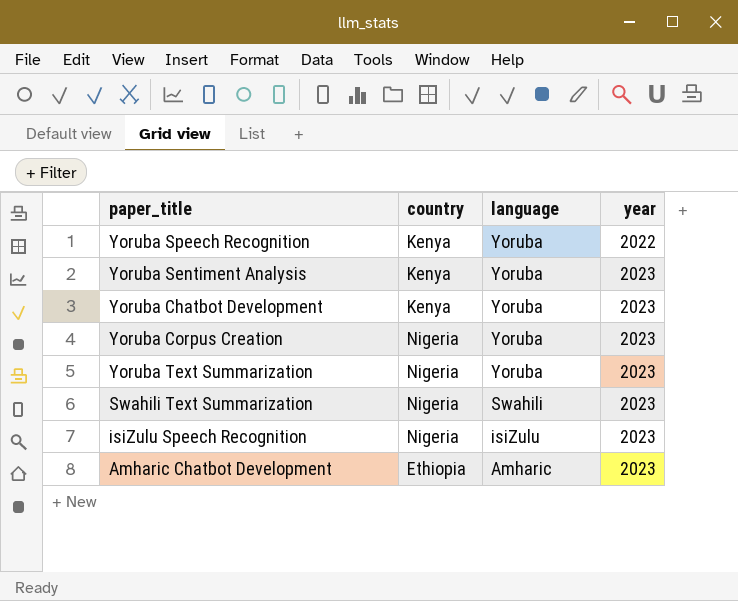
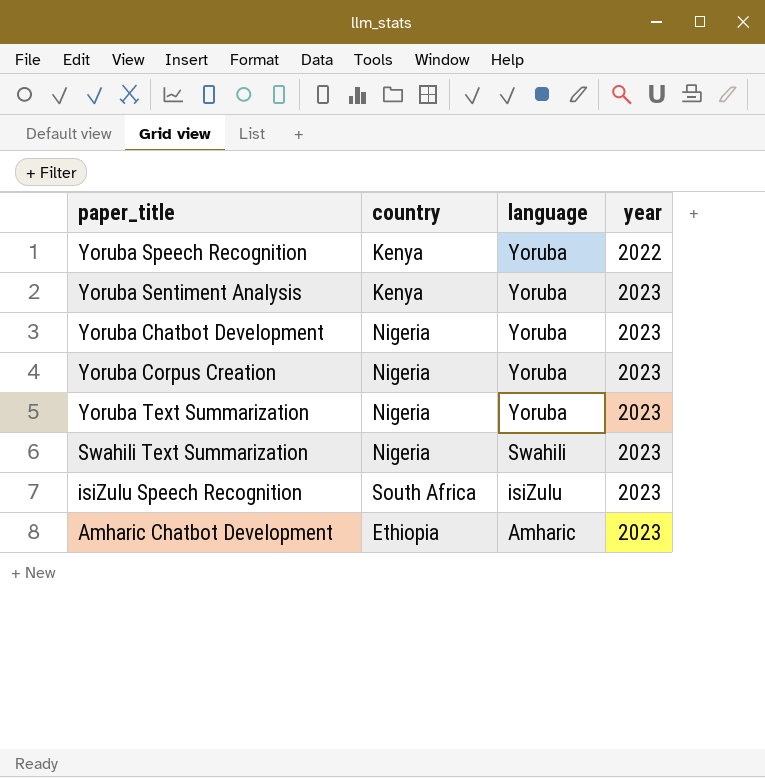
Yoruba Chatbot Development | country: Kenya -> Nigeria
isiZulu Speech Recognition | country: Nigeria -> South Africa

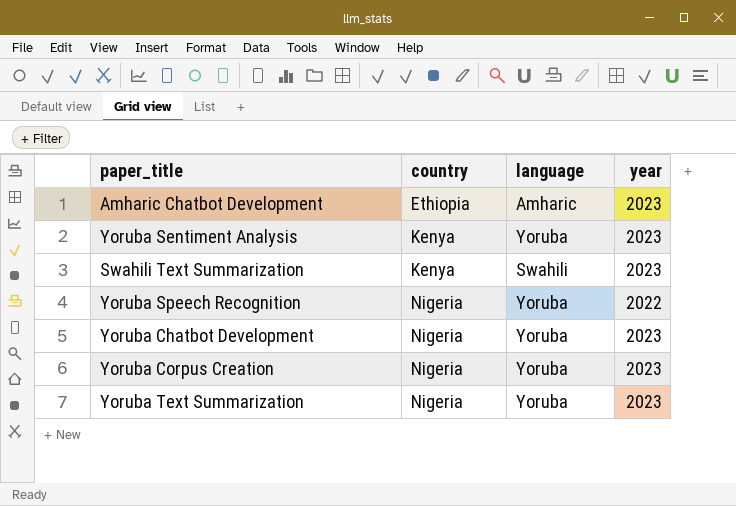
row order: language descending -> country ascending
row isiZulu Speech Recognition: South Africa | isiZulu | 2023 -> none
Swahili Text Summarization | country: Nigeria -> Kenya
Yoruba Speech Recognition | country: Kenya -> Nigeria

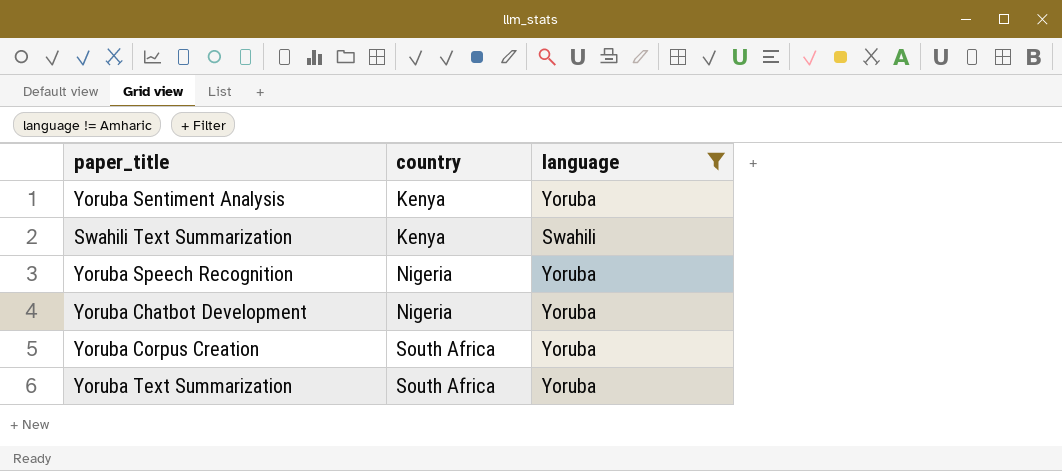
filter: none -> language != Amharic
column year | position: 4 -> none
Yoruba Corpus Creation | country: Nigeria -> South Africa
Yoruba Text Summarization | country: Nigeria -> South Africa

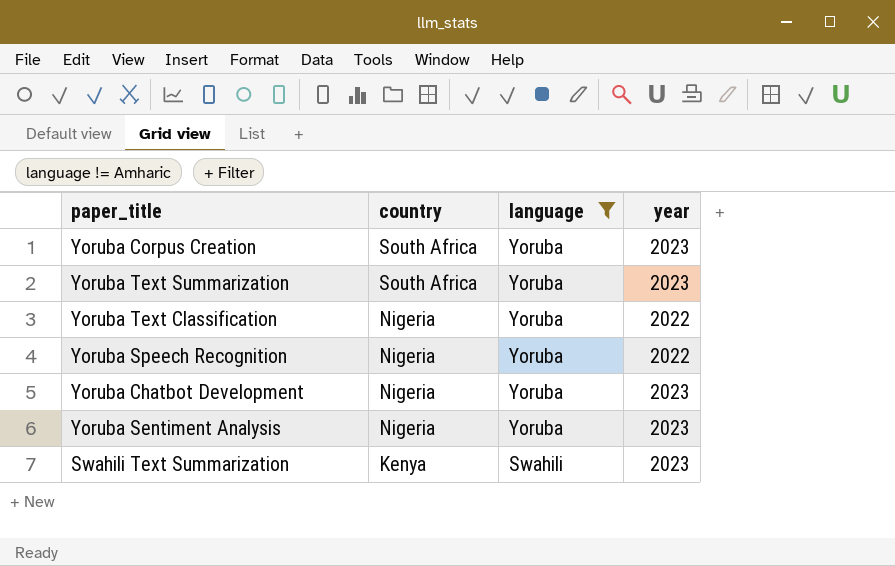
row order: country ascending -> country descending
column year | position: none -> 4
row Yoruba Text Classification: none -> Nigeria | Yoruba | 2022
Yoruba Sentiment Analysis | country: Kenya -> Nigeria

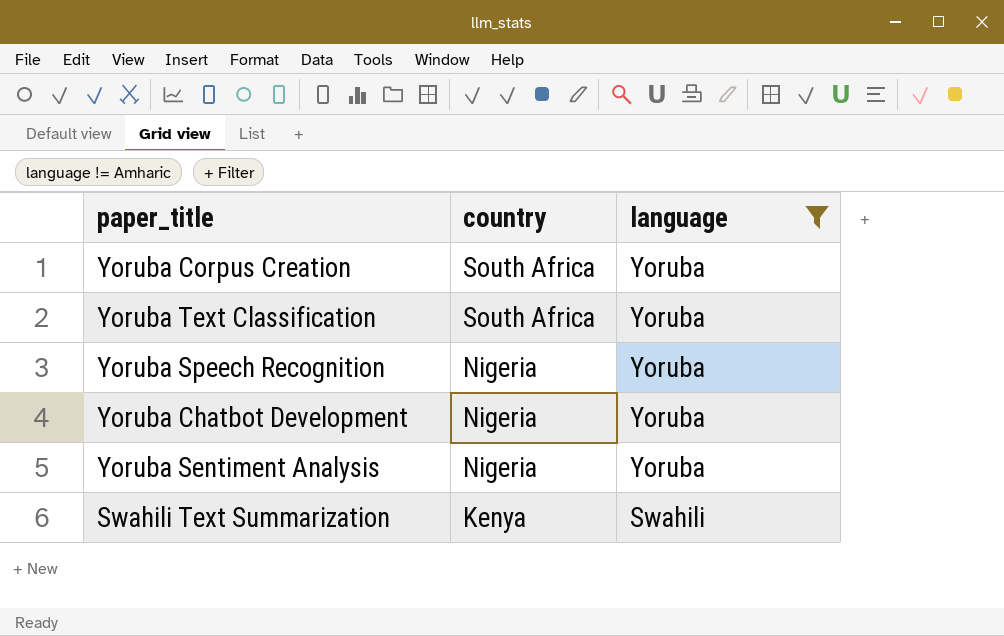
column year | position: 4 -> none
row Yoruba Text Summarization: South Africa | Yoruba | 2023 -> none
Yoruba Text Classification | country: Nigeria -> South Africa

